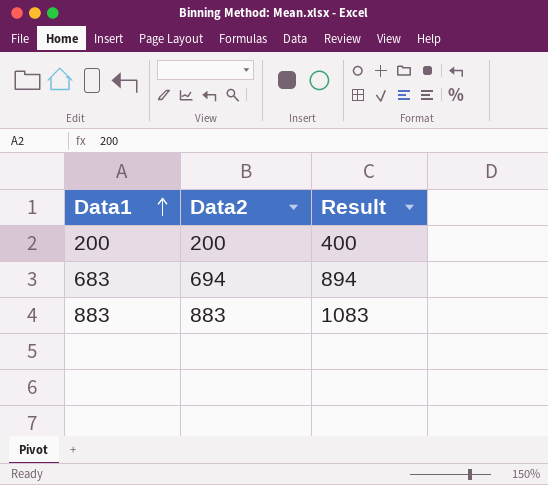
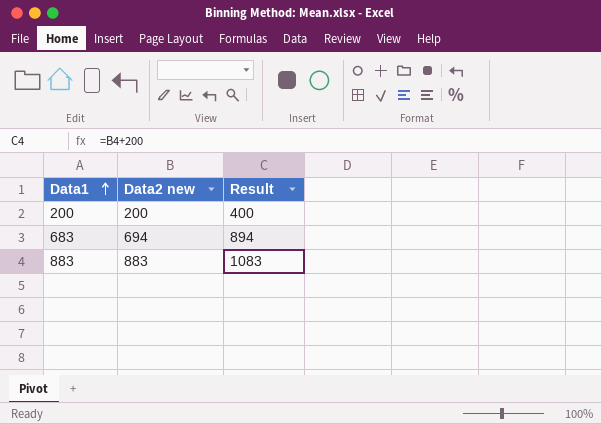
column name: Data2 -> Data2 new

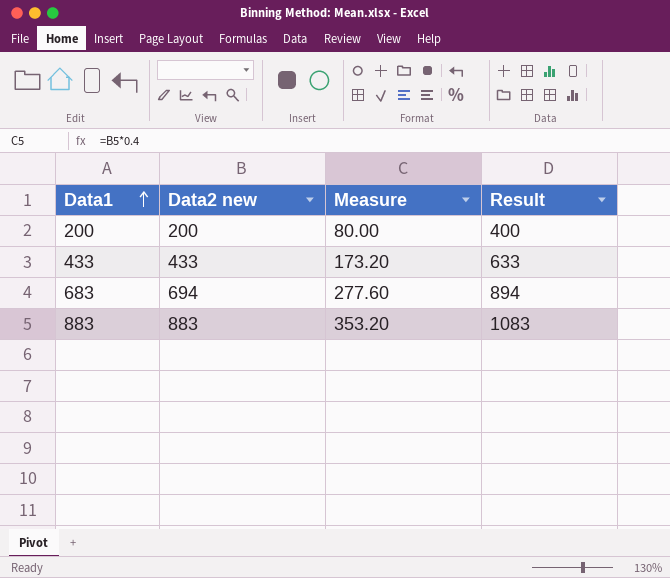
column Measure | formula: none -> [Data2 new] * 0.4
row 433: none -> 433 | 173.20 | 633

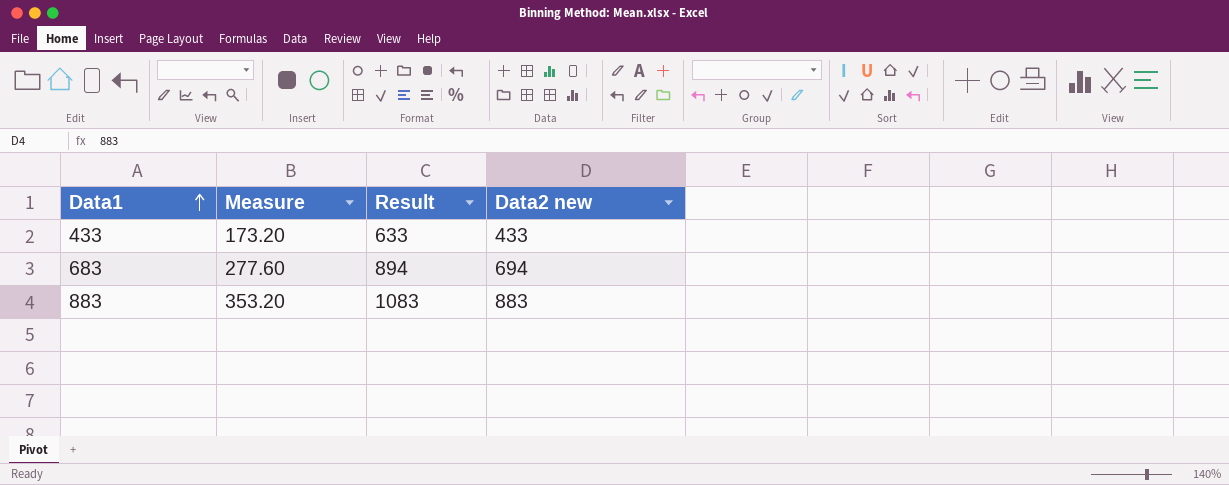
column Data2 new | position: 2 -> 4
row 200: 200 | 80.00 | 400 -> none

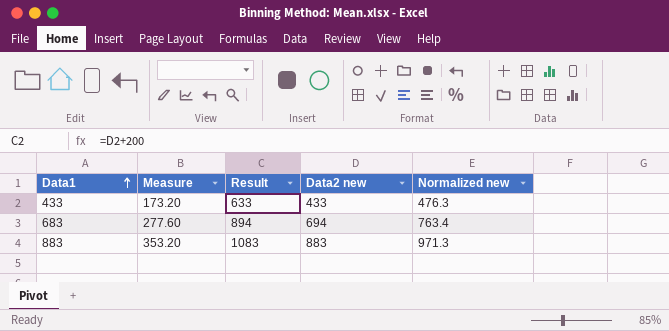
column Normalized new | formula: none -> [Data2 new] * 1.1

